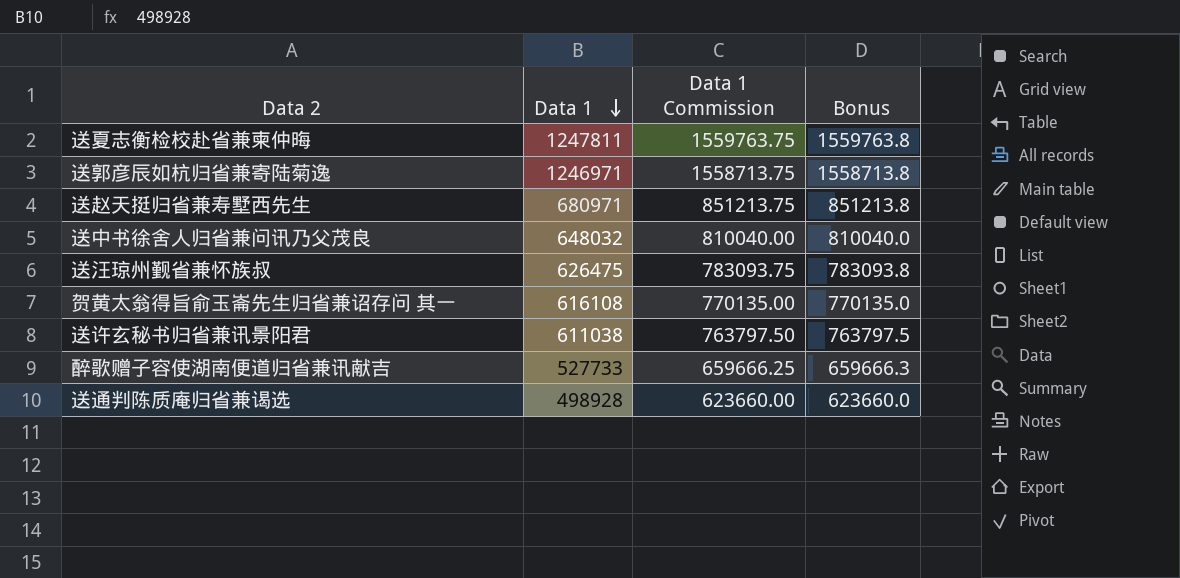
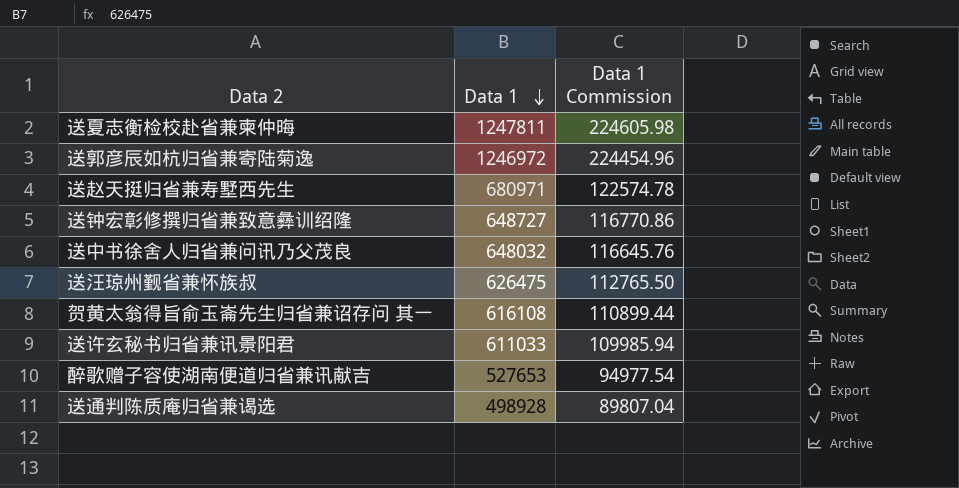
column Bonus | formula: [Data 1] * 1.25 -> none
column Data 1 Commission | formula: [Data 1] * 1.25 -> [Data 1] * 0.18
送郭彦辰如杭归省兼寄陆菊逸 | Data 1: 1246971 -> 1246972
row 送钟宏彰修撰归省兼致意彝训绍隆: none -> 648727 | 116770.86
送许玄秘书归省兼讯景阳君 | Data 1: 611038 -> 611033
醉歌赠子容使湖南便道归省兼讯献吉 | Data 1: 527733 -> 527653

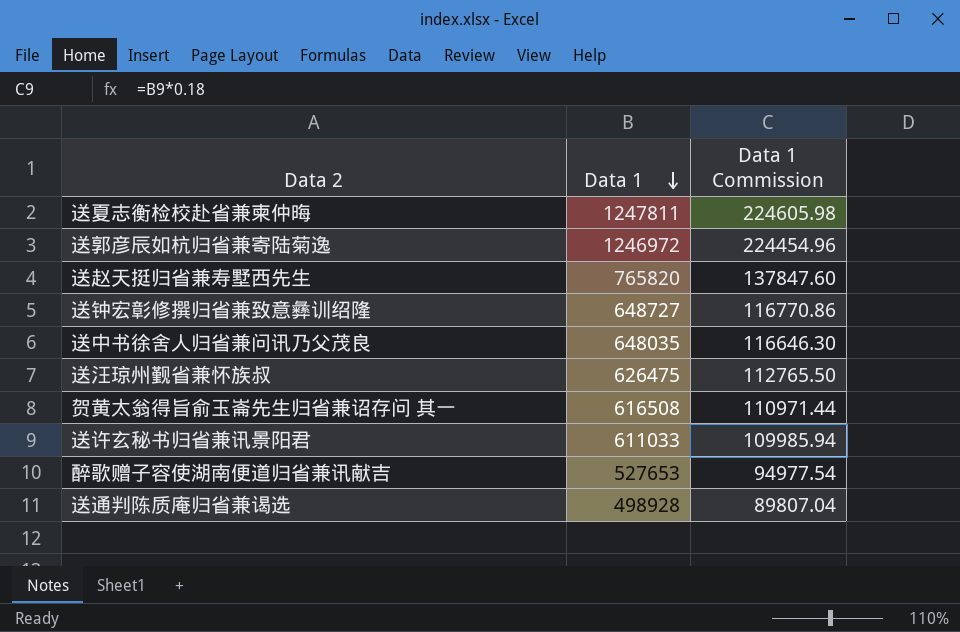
送赵天挺归省兼寿墅西先生 | Data 1: 680971 -> 765820
送赵天挺归省兼寿墅西先生 | Data 1 Commission: 122574.78 -> 137847.60
送中书徐舍人归省兼问讯乃父茂良 | Data 1: 648032 -> 648035
送中书徐舍人归省兼问讯乃父茂良 | Data 1 Commission: 116645.76 -> 116646.30
贺黄太翁得旨俞玉崙先生归省兼诏存问 其一 | Data 1: 616108 -> 616508
贺黄太翁得旨俞玉崙先生归省兼诏存问 其一 | Data 1 Commission: 110899.44 -> 110971.44

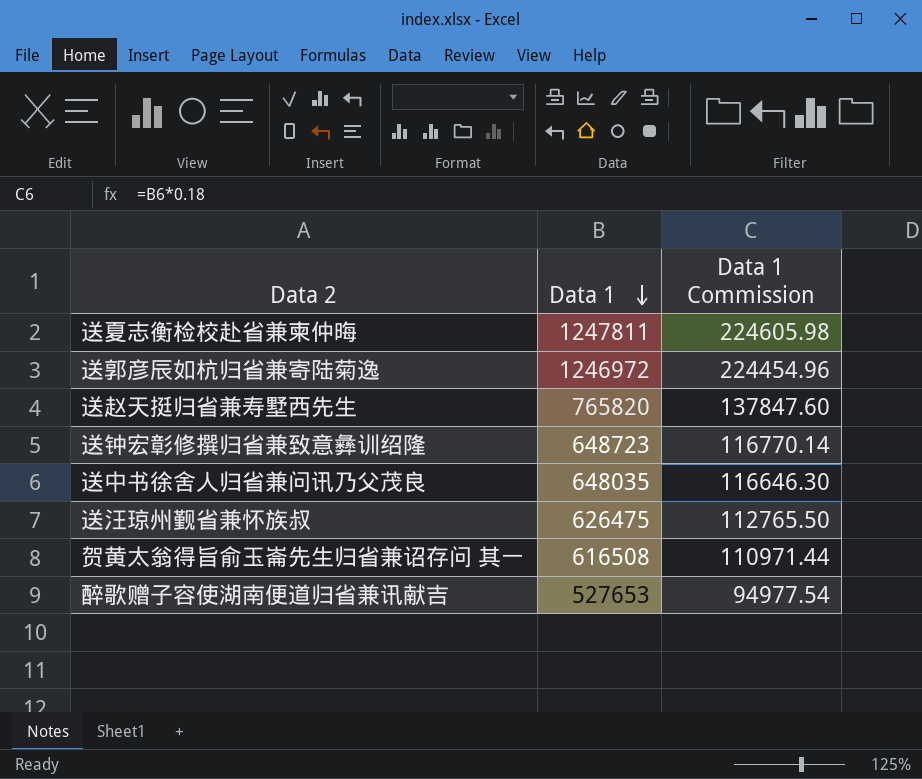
row 送许玄秘书归省兼讯景阳君: 611033 | 109985.94 -> none
row 送通判陈质庵归省兼谒选: 498928 | 89807.04 -> none
送钟宏彰修撰归省兼致意彝训绍隆 | Data 1: 648727 -> 648723
送钟宏彰修撰归省兼致意彝训绍隆 | Data 1 Commission: 116770.86 -> 116770.14

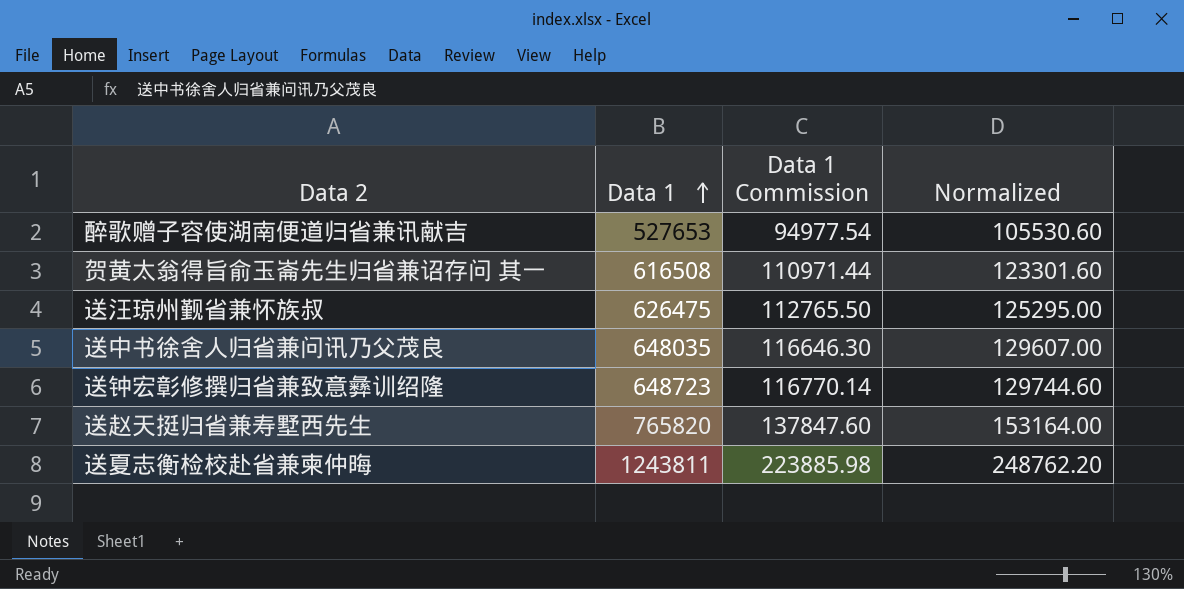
row order: Data 1 descending -> Data 1 ascending
column Normalized | formula: none -> [Data 1] * 0.2
row 送郭彦辰如杭归省兼寄陆菊逸: 1246972 | 224454.96 -> none
送夏志衡检校赴省兼柬仲晦 | Data 1: 1247811 -> 1243811
送夏志衡检校赴省兼柬仲晦 | Data 1 Commission: 224605.98 -> 223885.98

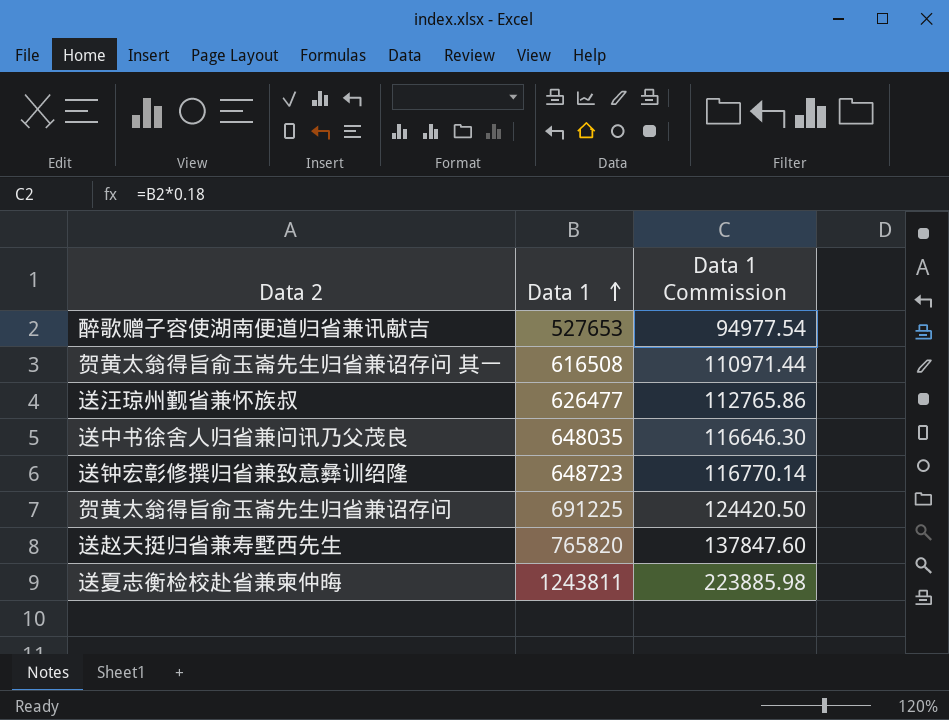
column Normalized | formula: [Data 1] * 0.2 -> none
送汪琼州觐省兼怀族叔 | Data 1: 626475 -> 626477
送汪琼州觐省兼怀族叔 | Data 1 Commission: 112765.50 -> 112765.86
row 贺黄太翁得旨俞玉崙先生归省兼诏存问: none -> 691225 | 124420.50

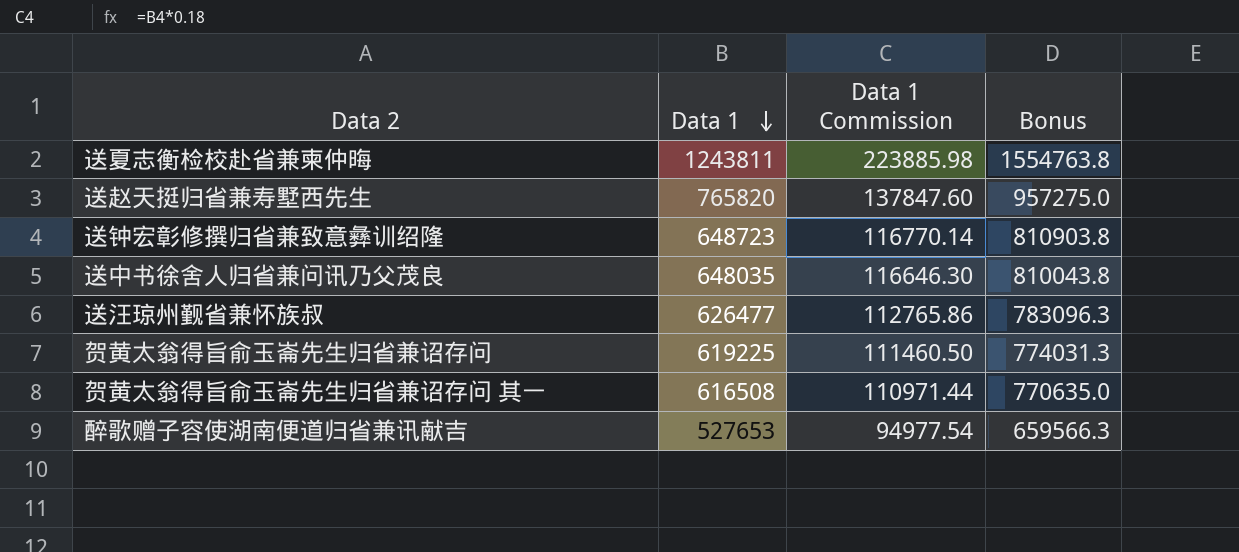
row order: Data 1 ascending -> Data 1 descending
column Bonus | formula: none -> [Data 1] * 1.25
贺黄太翁得旨俞玉崙先生归省兼诏存问 | Data 1: 691225 -> 619225
贺黄太翁得旨俞玉崙先生归省兼诏存问 | Data 1 Commission: 124420.50 -> 111460.50

